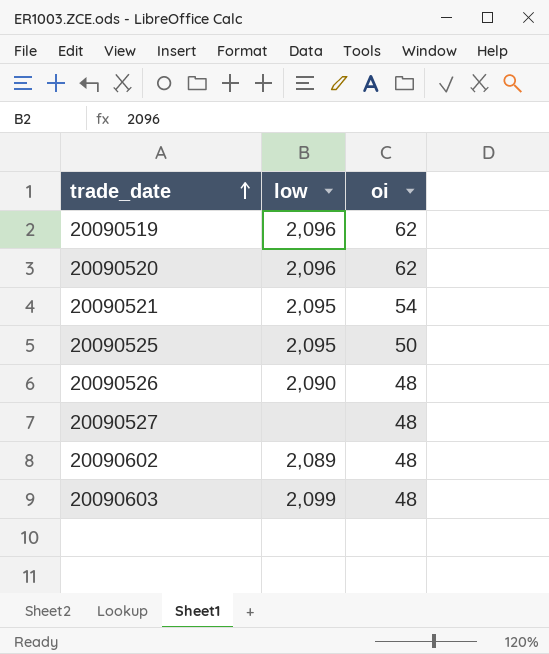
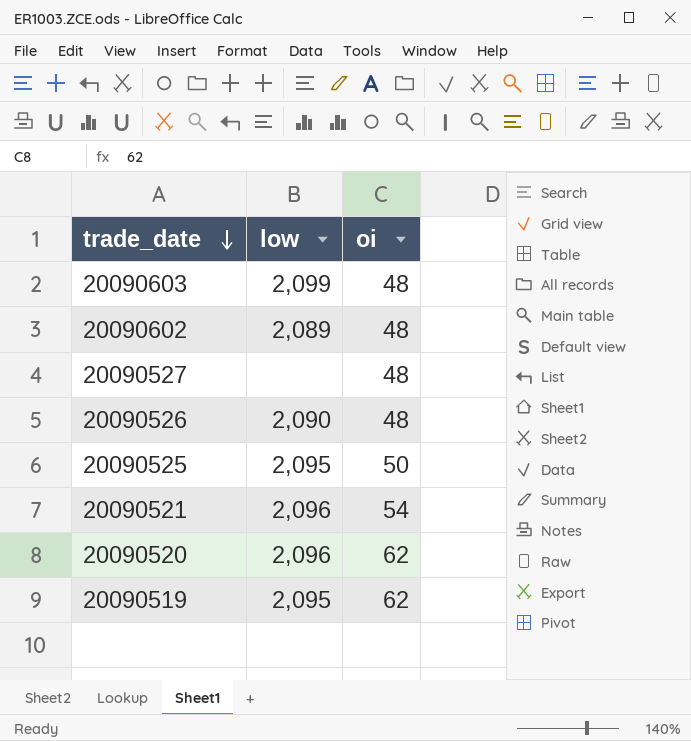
row order: trade_date ascending -> trade_date descending
20090521 | low: 2,095 -> 2,096
20090519 | low: 2,096 -> 2,095

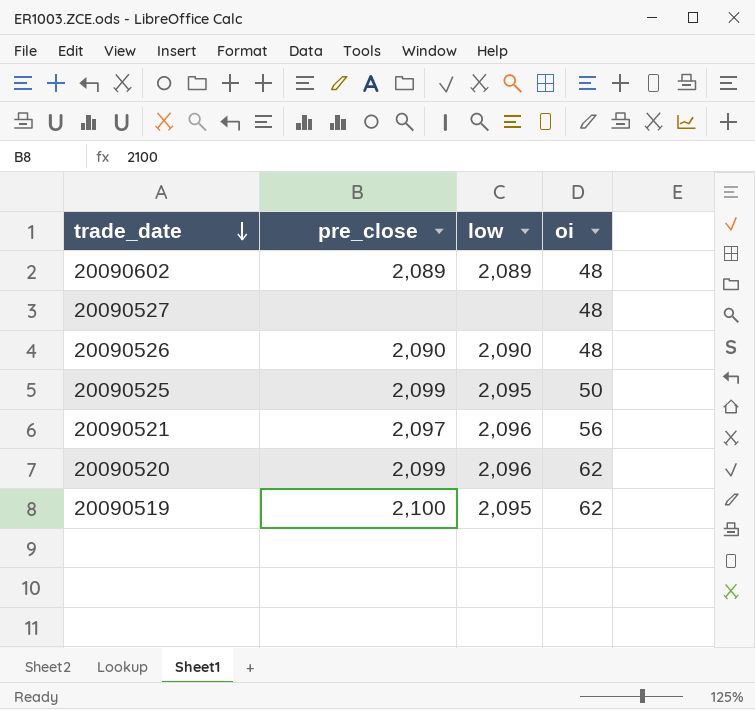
column pre_close | position: none -> 2
row 20090603: 2,099 | 48 -> none
20090521 | oi: 54 -> 56

